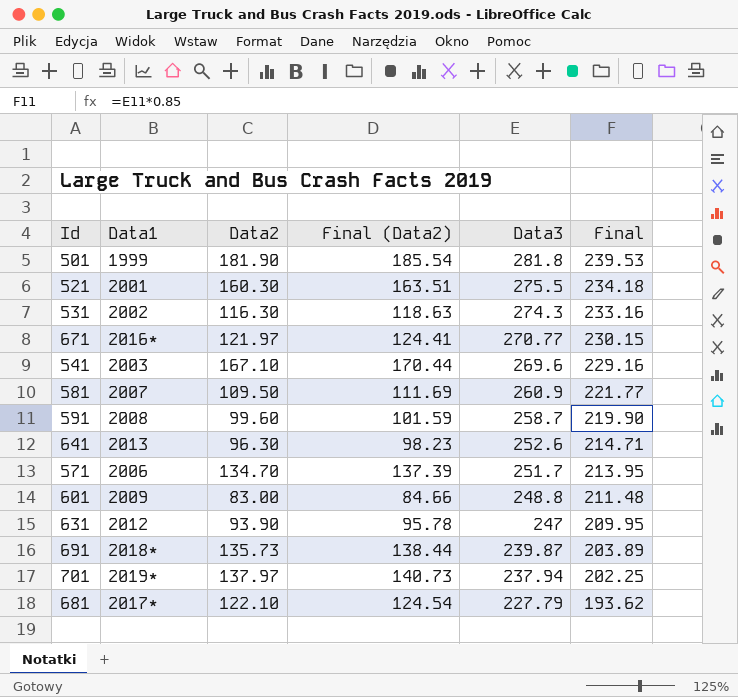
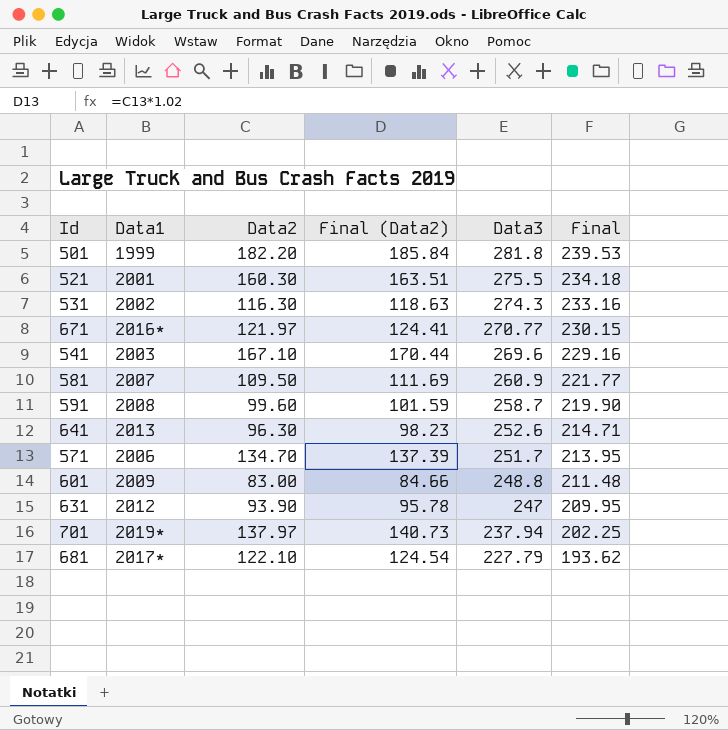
row 691: 2018* | 135.73 | 138.44 | 239.87 | 203.89 -> none
501 | Data2: 181.90 -> 182.20
501 | Final (Data2): 185.54 -> 185.84

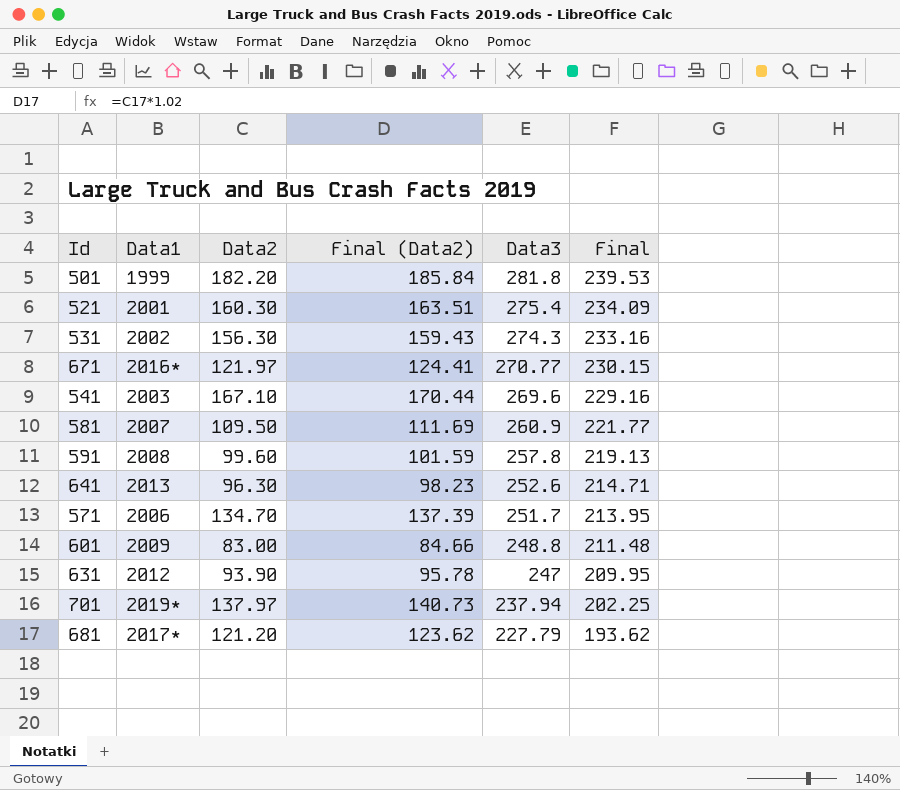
521 | Data3: 275.5 -> 275.4
521 | Final: 234.18 -> 234.09
531 | Data2: 116.30 -> 156.30
531 | Final (Data2): 118.63 -> 159.43
591 | Data3: 258.7 -> 257.8
591 | Final: 219.90 -> 219.13
681 | Data2: 122.10 -> 121.20
681 | Final (Data2): 124.54 -> 123.62

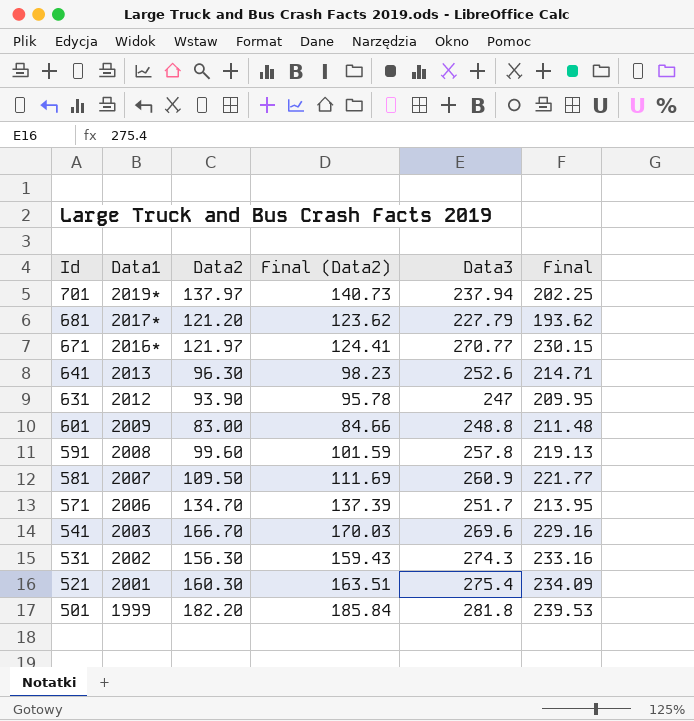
row order: Data3 descending -> Id descending
541 | Data2: 167.10 -> 166.70
541 | Final (Data2): 170.44 -> 170.03

